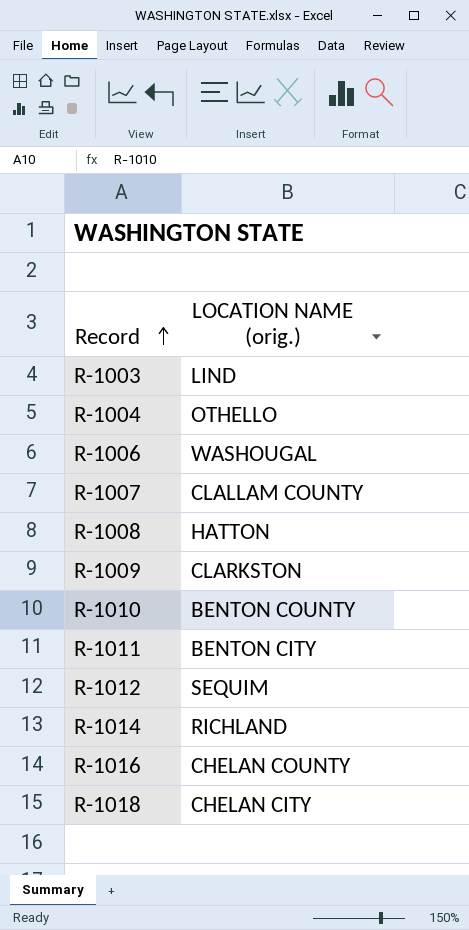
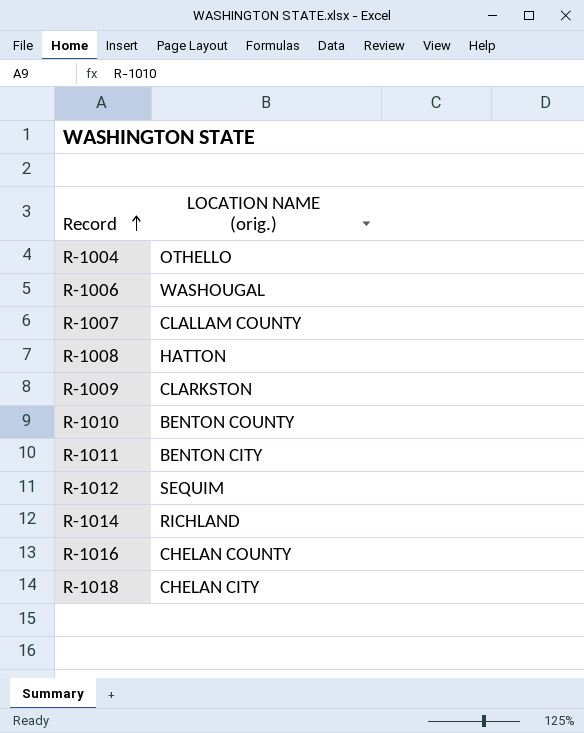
row R-1003: LIND -> none

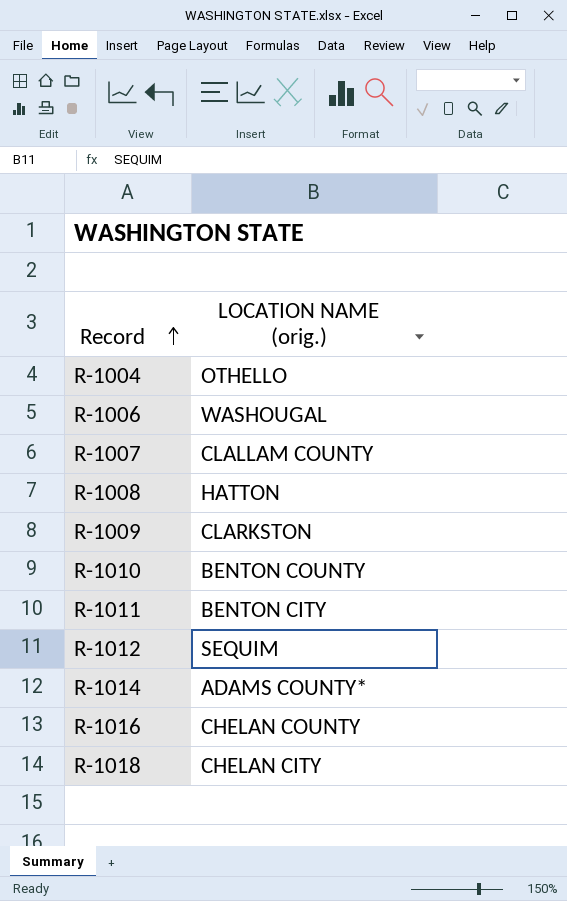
R-1014 | LOCATION NAME (orig.): RICHLAND -> ADAMS COUNTY*

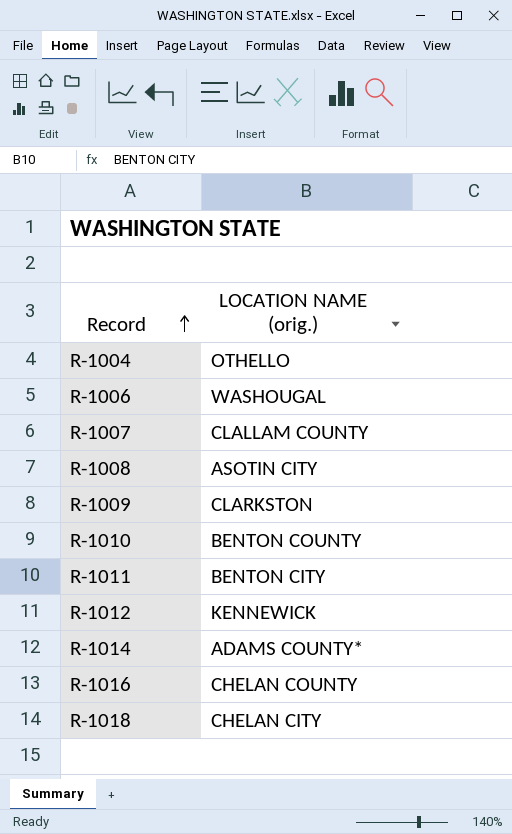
R-1008 | LOCATION NAME (orig.): HATTON -> ASOTIN CITY
R-1012 | LOCATION NAME (orig.): SEQUIM -> KENNEWICK

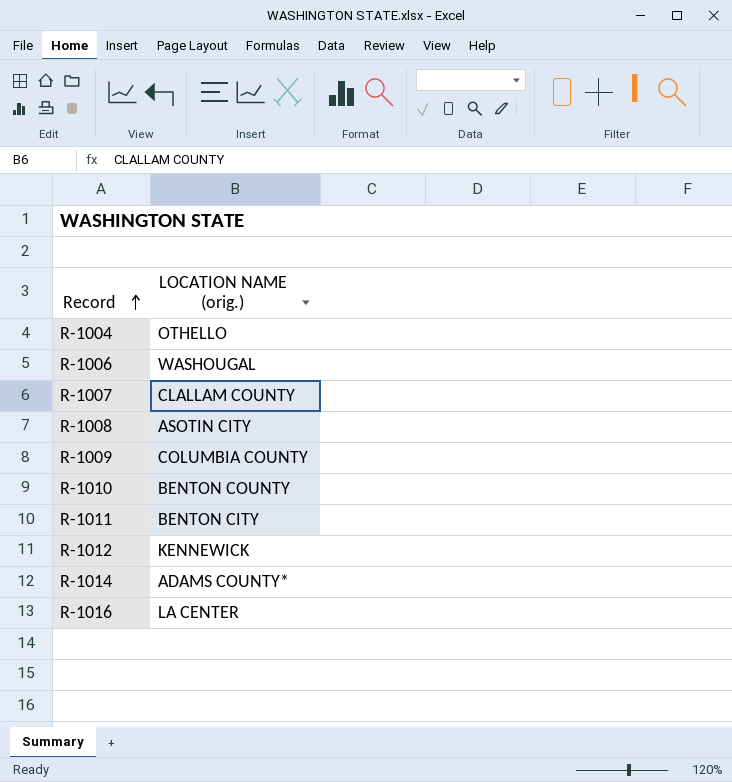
row R-1018: CHELAN CITY -> none
R-1009 | LOCATION NAME (orig.): CLARKSTON -> COLUMBIA COUNTY
R-1016 | LOCATION NAME (orig.): CHELAN COUNTY -> LA CENTER

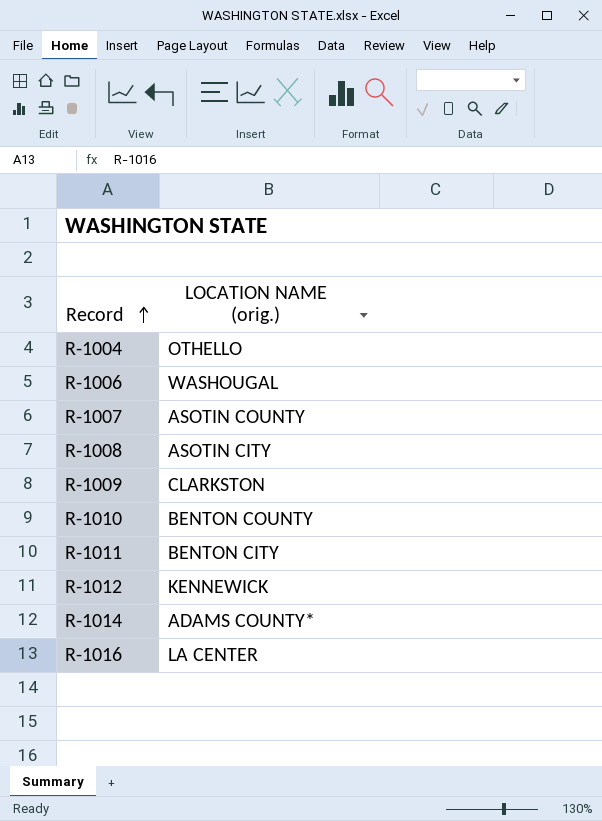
R-1007 | LOCATION NAME (orig.): CLALLAM COUNTY -> ASOTIN COUNTY
R-1009 | LOCATION NAME (orig.): COLUMBIA COUNTY -> CLARKSTON

